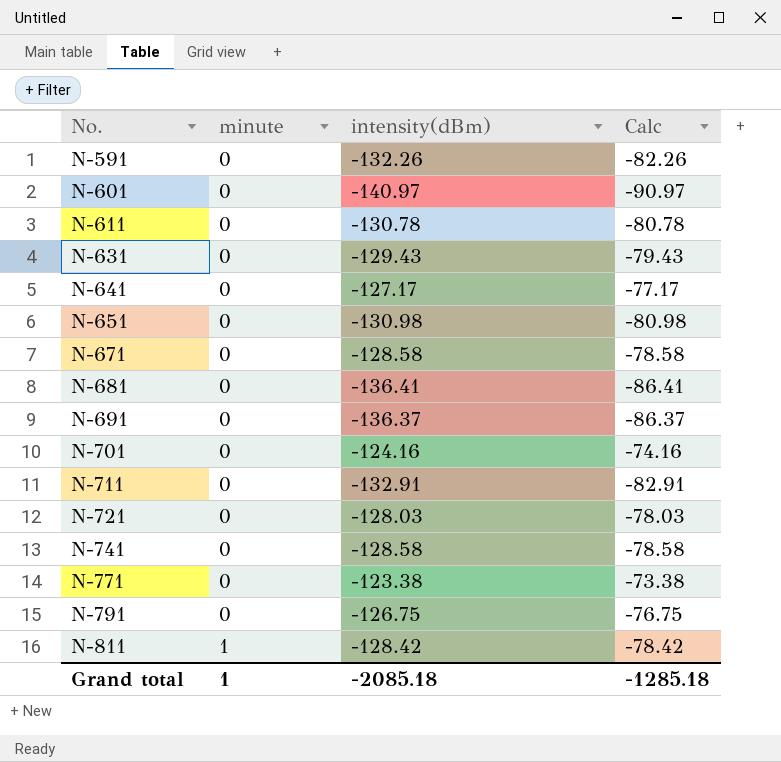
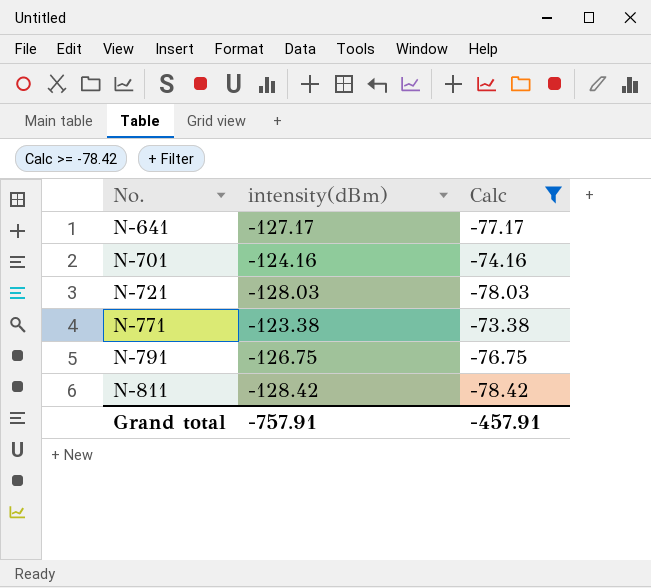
filter: none -> Calc >= -78.42
column minute | position: 2 -> none
Grand total | intensity(dBm): -2085.18 -> -757.91
Grand total | Calc: -1285.18 -> -457.91

